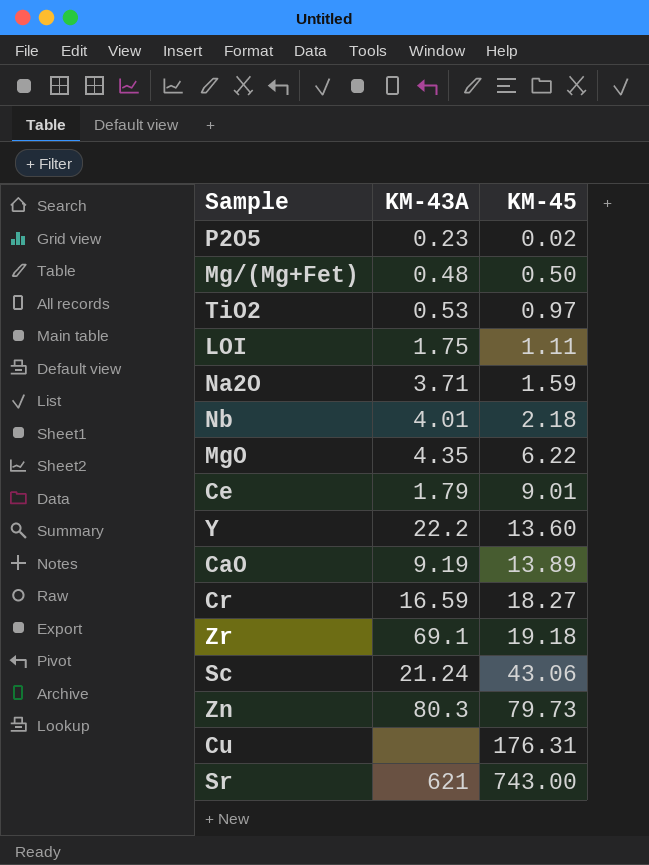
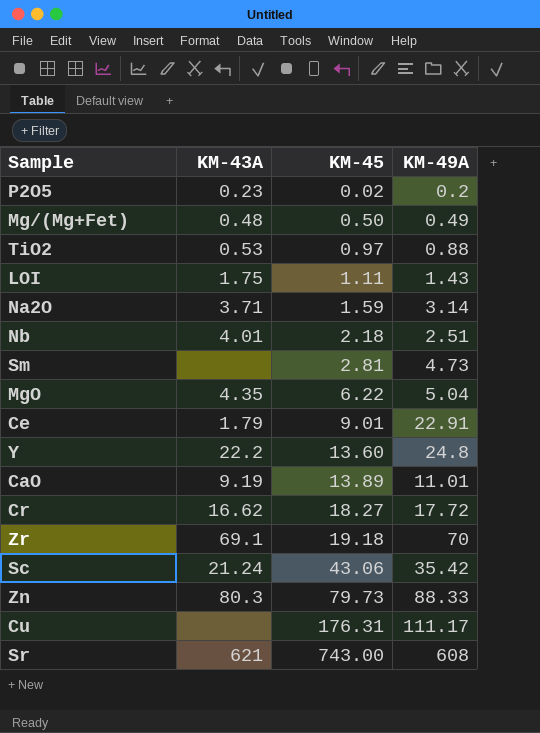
column KM-49A | position: none -> 4
row Sm: none -> none | 2.81 | 4.73
Cr | KM-43A: 16.59 -> 16.62

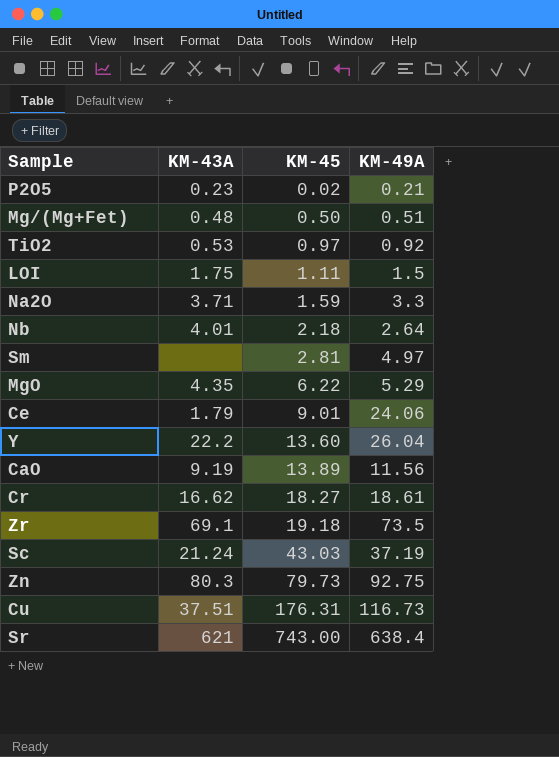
P2O5 | KM-49A: 0.2 -> 0.21
Mg/(Mg+Fet) | KM-49A: 0.49 -> 0.51
TiO2 | KM-49A: 0.88 -> 0.92
LOI | KM-49A: 1.43 -> 1.5
Na2O | KM-49A: 3.14 -> 3.3
Nb | KM-49A: 2.51 -> 2.64
Sm | KM-49A: 4.73 -> 4.97
MgO | KM-49A: 5.04 -> 5.29
Ce | KM-49A: 22.91 -> 24.06
Y | KM-49A: 24.8 -> 26.04
CaO | KM-49A: 11.01 -> 11.56
Cr | KM-49A: 17.72 -> 18.61
Zr | KM-49A: 70 -> 73.5
Sc | KM-45: 43.06 -> 43.03
Sc | KM-49A: 35.42 -> 37.19
Zn | KM-49A: 88.33 -> 92.75
Cu | KM-43A: none -> 37.51
Cu | KM-49A: 111.17 -> 116.73
Sr | KM-49A: 608 -> 638.4

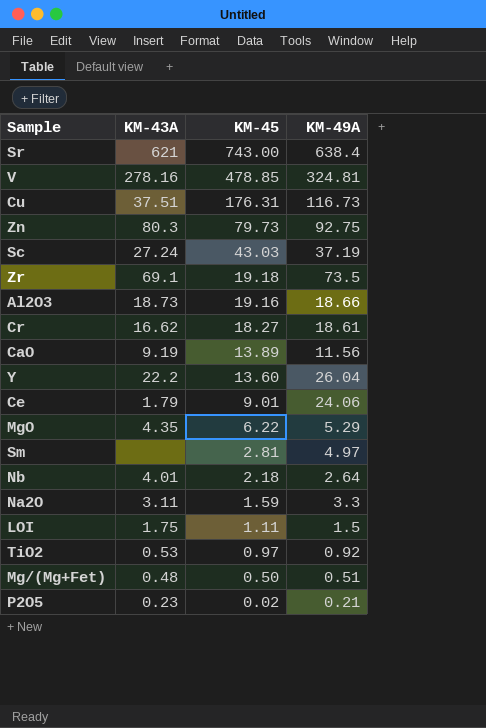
row order: KM-45 ascending -> KM-45 descending
row V: none -> 278.16 | 478.85 | 324.81
Sc | KM-43A: 21.24 -> 27.24
row Al2O3: none -> 18.73 | 19.16 | 18.66
Na2O | KM-43A: 3.71 -> 3.11

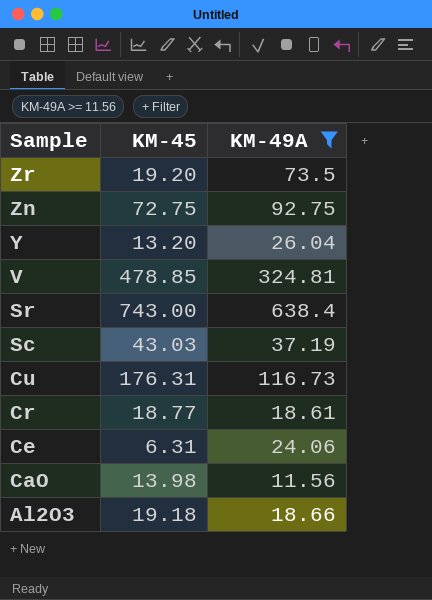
filter: none -> KM-49A >= 11.56
row order: KM-45 descending -> Sample descending
column KM-43A | position: 2 -> none
Zr | KM-45: 19.18 -> 19.20
Zn | KM-45: 79.73 -> 72.75
Y | KM-45: 13.60 -> 13.20
Cr | KM-45: 18.27 -> 18.77
Ce | KM-45: 9.01 -> 6.31
CaO | KM-45: 13.89 -> 13.98
Al2O3 | KM-45: 19.16 -> 19.18

